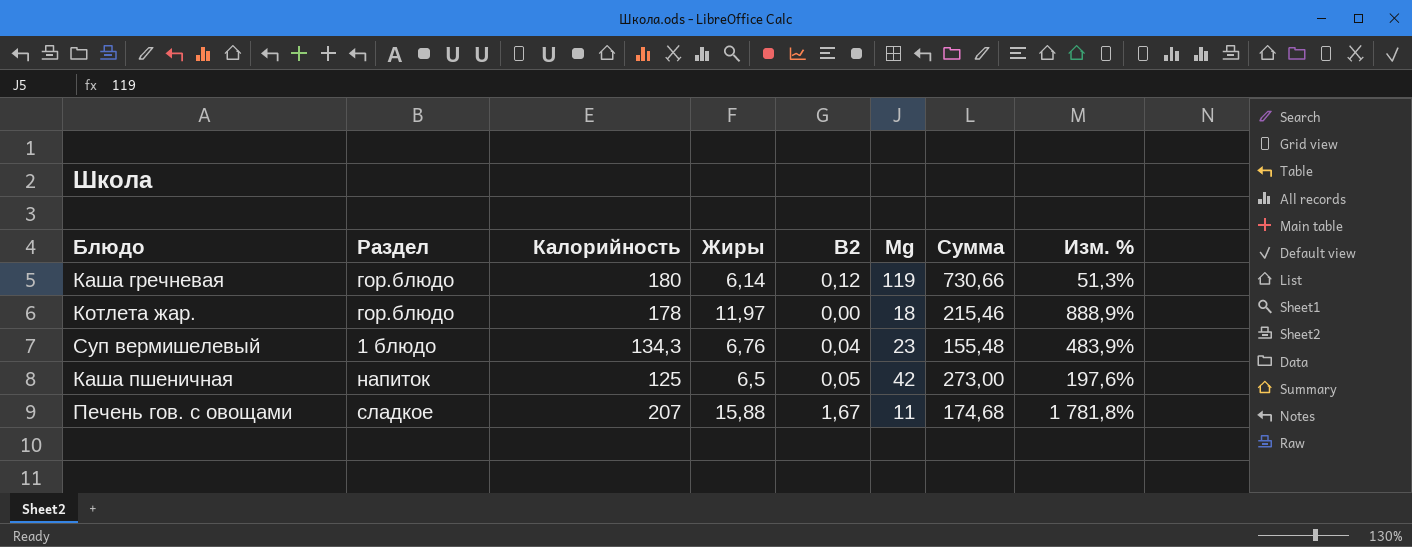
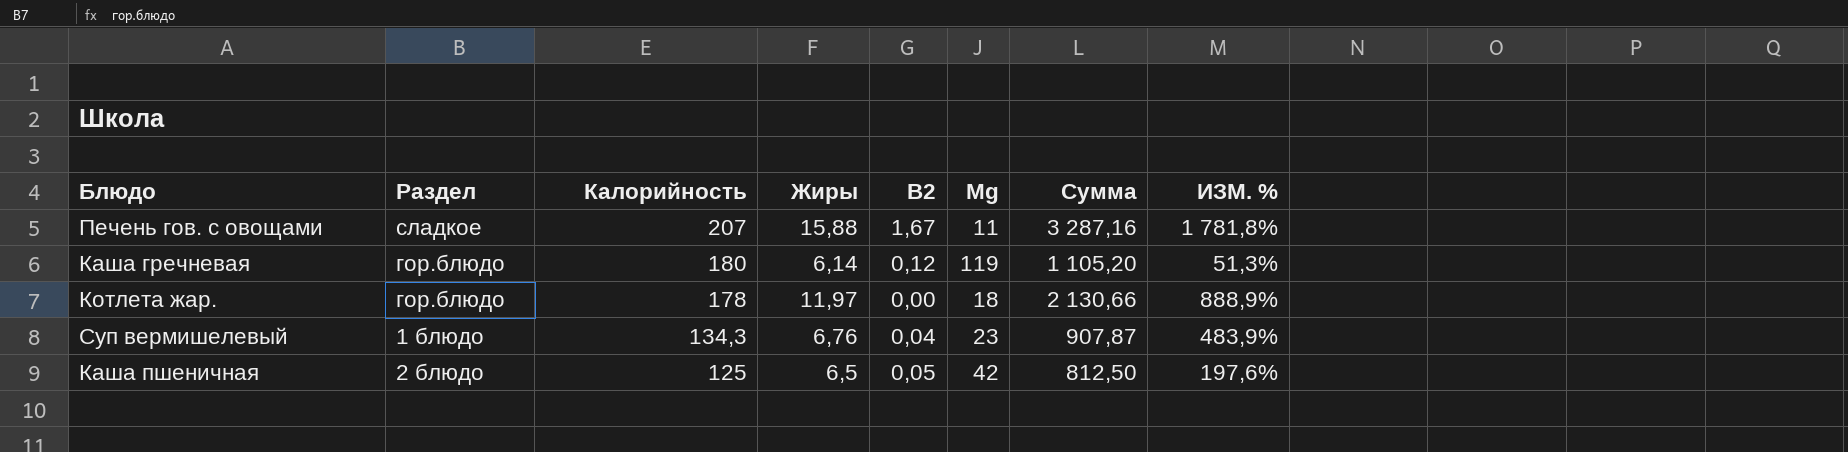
row order: none -> Калорийность descending
column Сумма | formula: [Жиры] * [Мg] -> [Калорийность] * [Жиры]
column name: Изм. % -> ИЗМ. %
Каша пшеничная | Раздел: напиток -> 2 блюдо

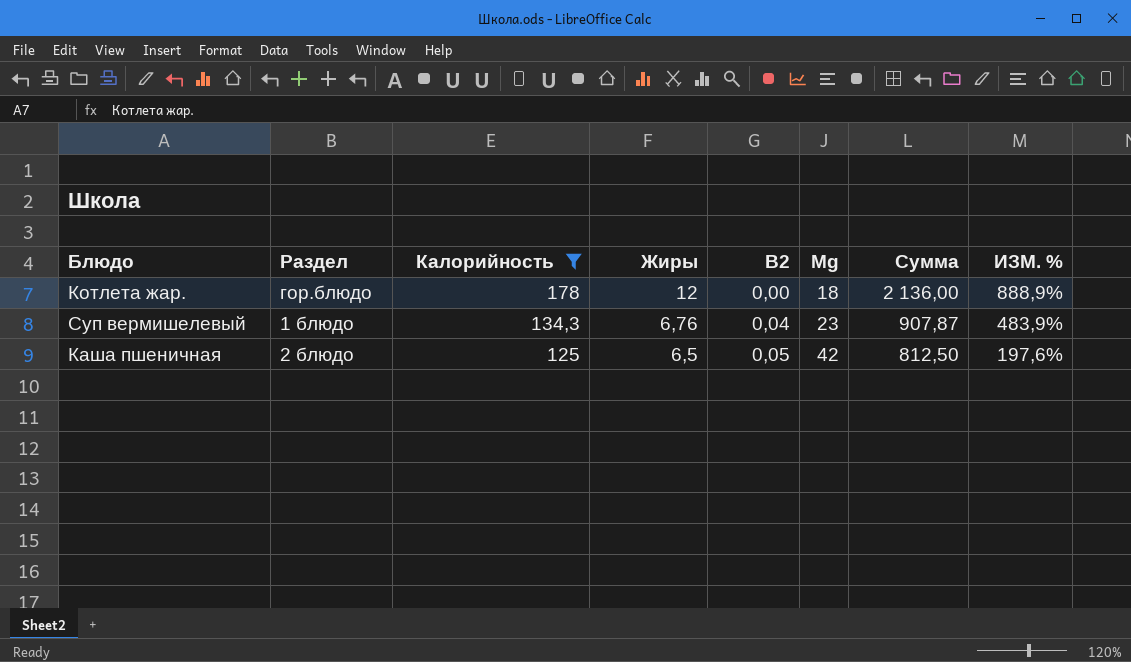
filter: none -> Калорийность <= 178
Котлета жар. | Жиры: 11,97 -> 12
Котлета жар. | Сумма: 2 130,66 -> 2 136,00

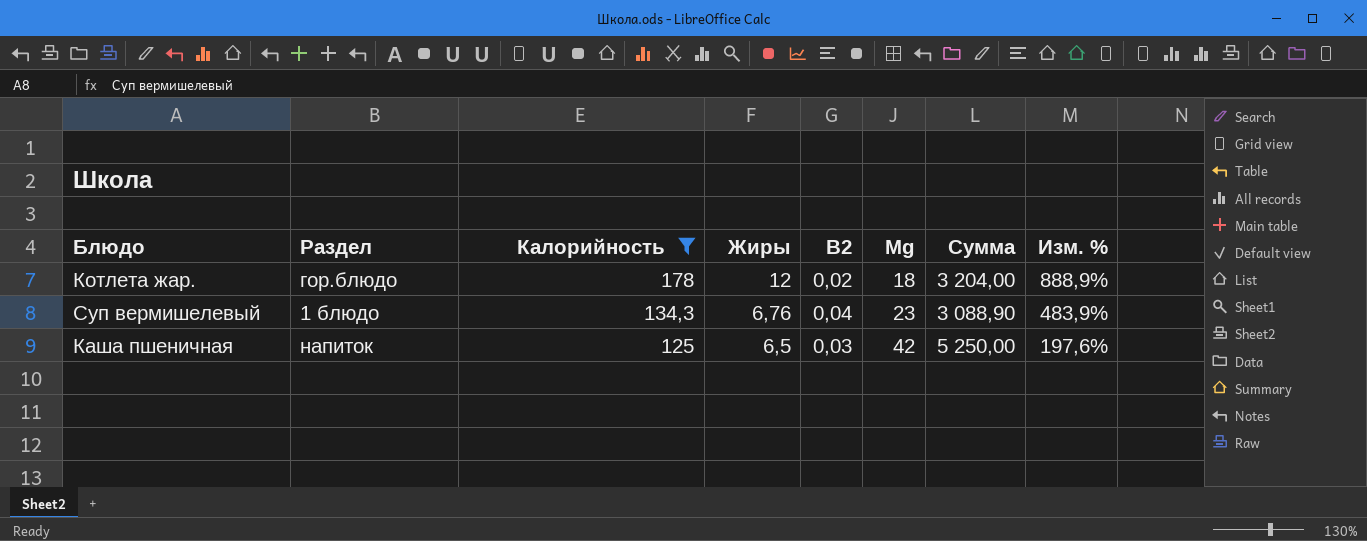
column Сумма | formula: [Калорийность] * [Жиры] -> [Калорийность] * [Мg]
column name: ИЗМ. % -> Изм. %
Котлета жар. | В2: 0,00 -> 0,02
Каша пшеничная | Раздел: 2 блюдо -> напиток
Каша пшеничная | В2: 0,05 -> 0,03

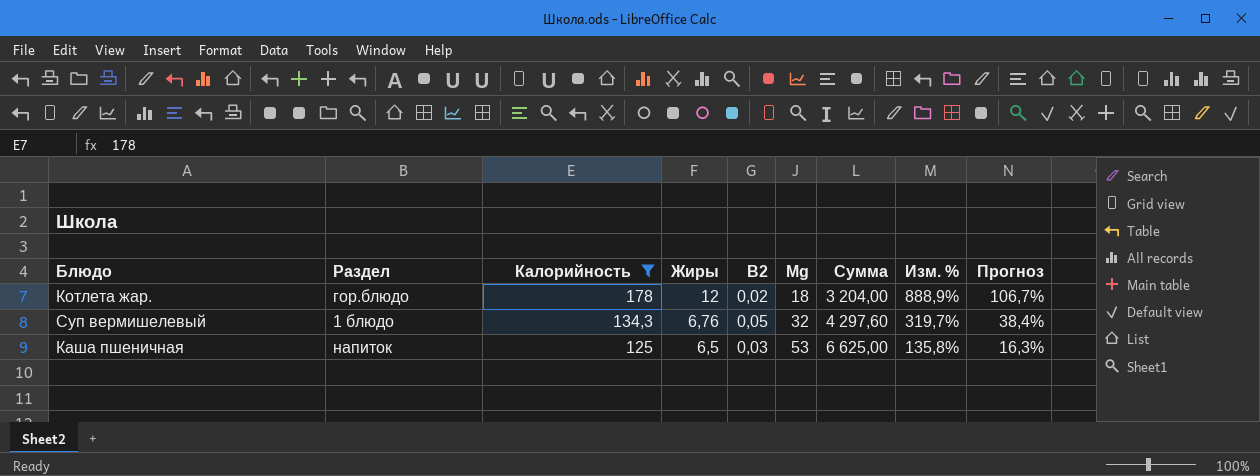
column Прогноз | formula: none -> [Изм. %] * 0,12
Суп вермишелевый | В2: 0,04 -> 0,05
Суп вермишелевый | Мg: 23 -> 32
Суп вермишелевый | Сумма: 3 088,90 -> 4 297,60
Суп вермишелевый | Изм. %: 483,9% -> 319,7%
Каша пшеничная | Мg: 42 -> 53
Каша пшеничная | Сумма: 5 250,00 -> 6 625,00
Каша пшеничная | Изм. %: 197,6% -> 135,8%

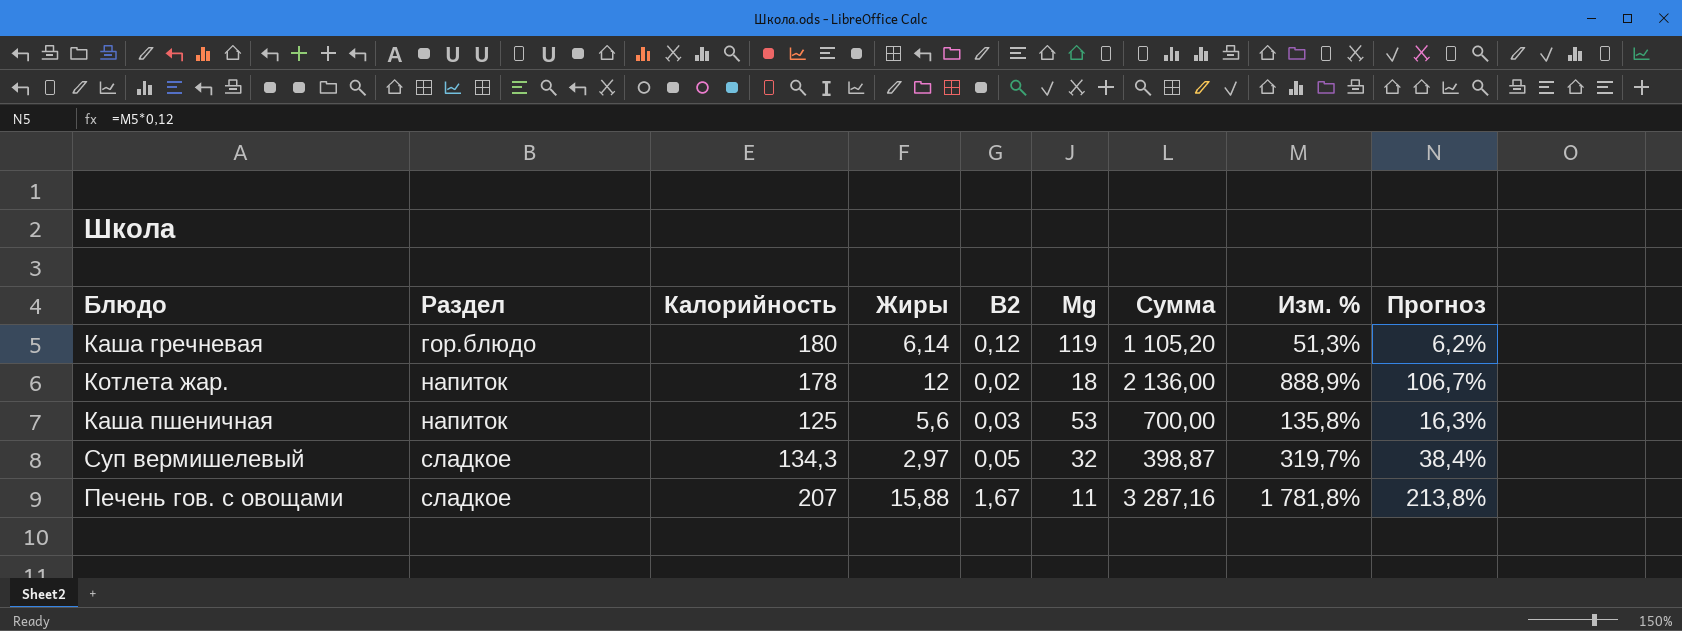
filter: Калорийность <= 178 -> none
row order: Калорийность descending -> Раздел ascending
column Сумма | formula: [Калорийность] * [Мg] -> [Калорийность] * [Жиры]
Котлета жар. | Раздел: гор.блюдо -> напиток
Каша пшеничная | Жиры: 6,5 -> 5,6
Суп вермишелевый | Раздел: 1 блюдо -> сладкое
Суп вермишелевый | Жиры: 6,76 -> 2,97

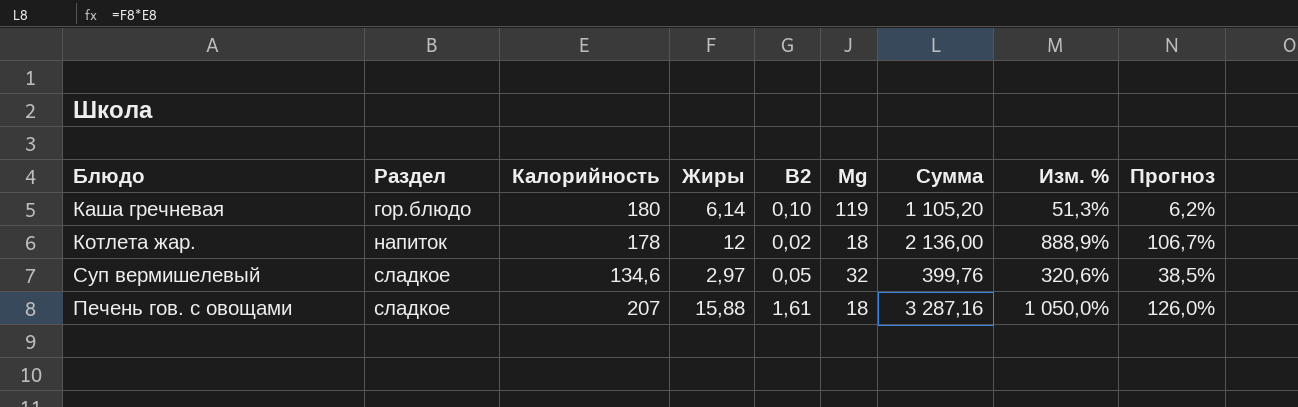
row Каша пшеничная: напиток | 125 | 5,6 | 0,03 | 53 | 700,00 | 135,8% | 16,3% -> none
Каша гречневая | В2: 0,12 -> 0,10
Суп вермишелевый | Калорийность: 134,3 -> 134,6
Суп вермишелевый | Сумма: 398,87 -> 399,76
Суп вермишелевый | Изм. %: 319,7% -> 320,6%
Суп вермишелевый | Прогноз: 38,4% -> 38,5%
Печень гов. с овощами | В2: 1,67 -> 1,61
Печень гов. с овощами | Мg: 11 -> 18
Печень гов. с овощами | Изм. %: 1 781,8% -> 1 050,0%
Печень гов. с овощами | Прогноз: 213,8% -> 126,0%

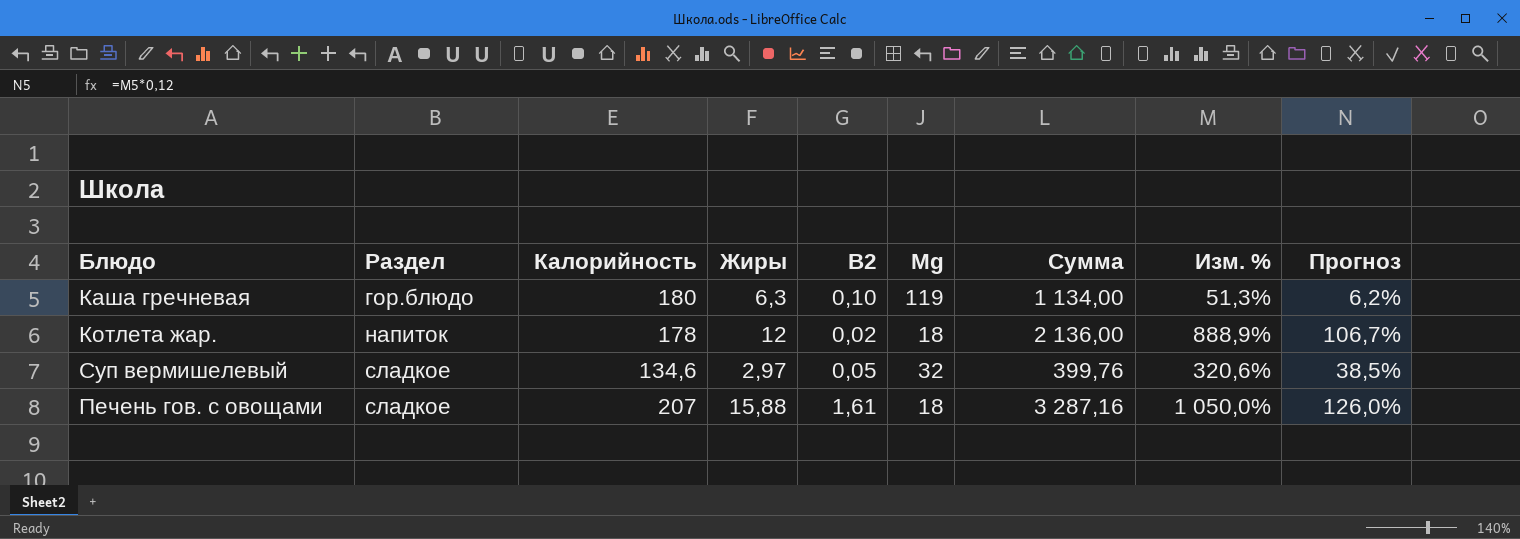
Каша гречневая | Жиры: 6,14 -> 6,3
Каша гречневая | Сумма: 1 105,20 -> 1 134,00

